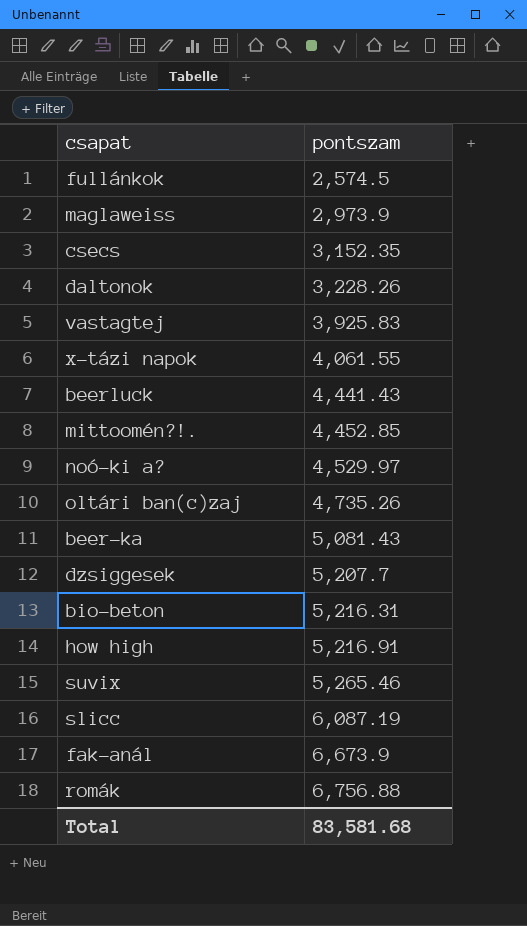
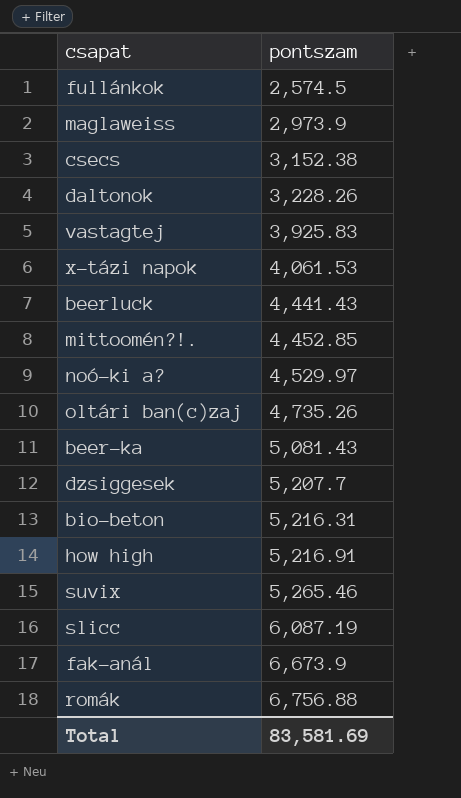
csecs | pontszam: 3,152.35 -> 3,152.38
x-tázi napok | pontszam: 4,061.55 -> 4,061.53
Total | pontszam: 83,581.68 -> 83,581.69

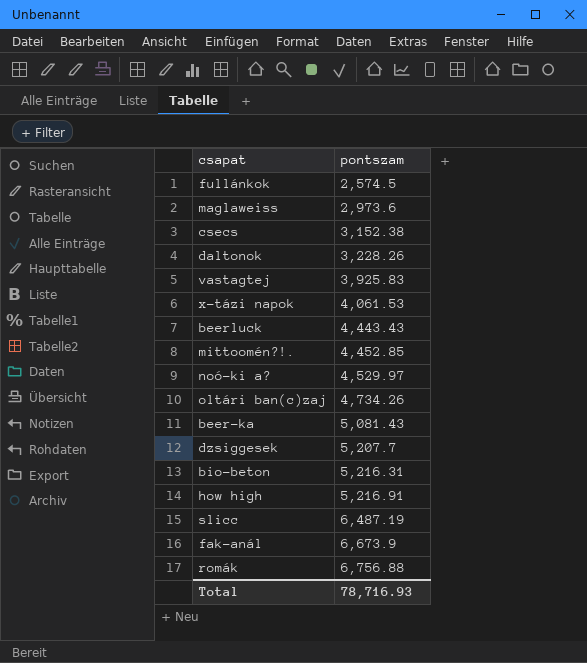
row suvix: 5,265.46 -> none
maglaweiss | pontszam: 2,973.9 -> 2,973.6
beerluck | pontszam: 4,441.43 -> 4,443.43
oltári ban(c)zaj | pontszam: 4,735.26 -> 4,734.26
slicc | pontszam: 6,087.19 -> 6,487.19
Total | pontszam: 83,581.69 -> 78,716.93

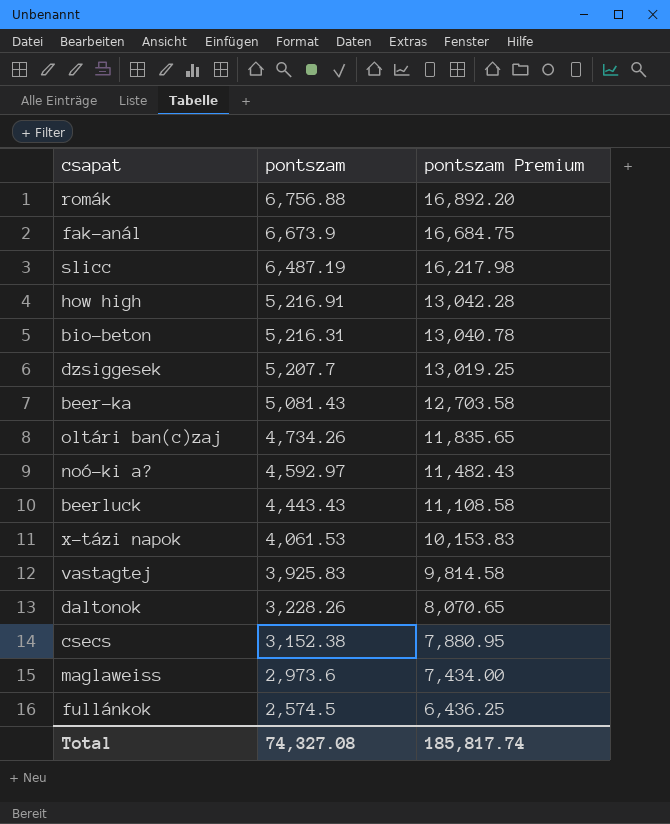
row order: pontszam ascending -> pontszam descending
column pontszam Premium | formula: none -> [pontszam] * 2.5
row mittoomén?!.: 4,452.85 -> none
noó-ki a? | pontszam: 4,529.97 -> 4,592.97
Total | pontszam: 78,716.93 -> 74,327.08

